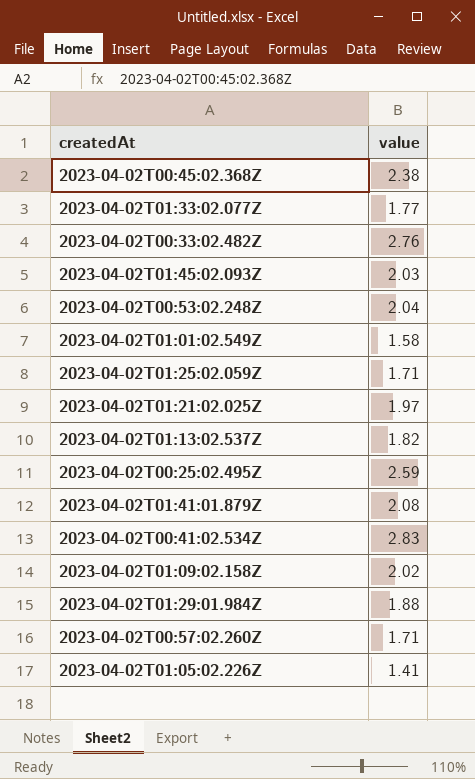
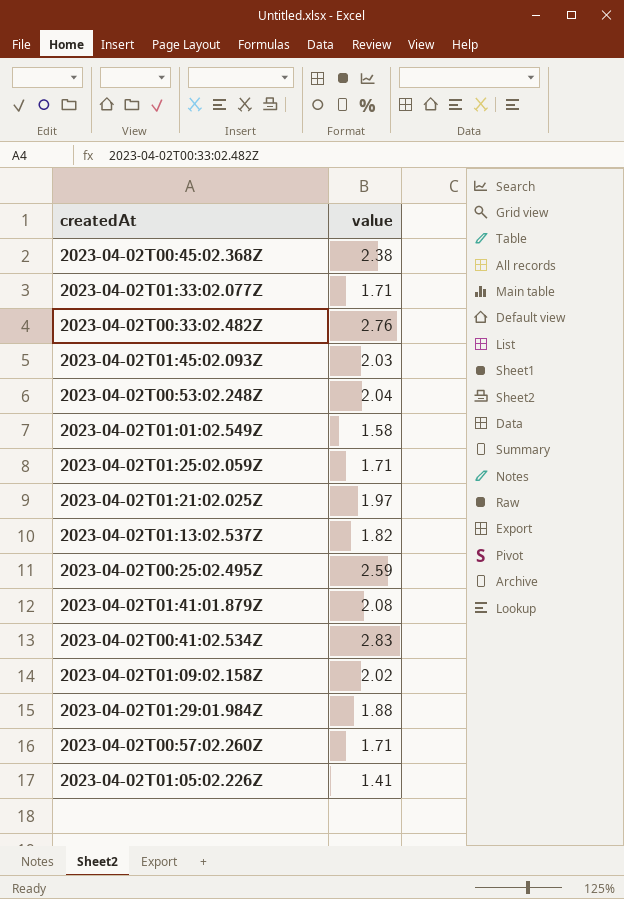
2023-04-02T01:33:02.077Z | value: 1.77 -> 1.71

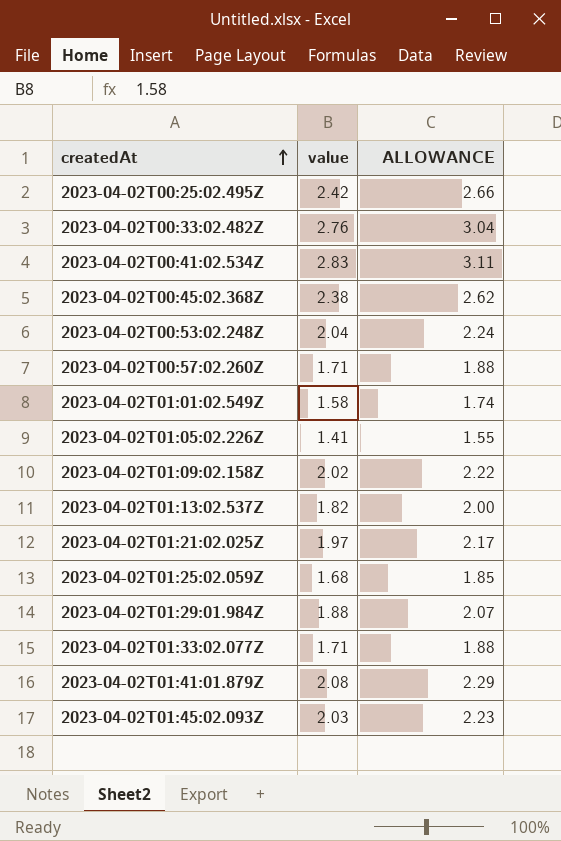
row order: none -> createdAt ascending
column ALLOWANCE | formula: none -> [value] * 1.1
2023-04-02T00:25:02.495Z | value: 2.59 -> 2.42
2023-04-02T01:25:02.059Z | value: 1.71 -> 1.68

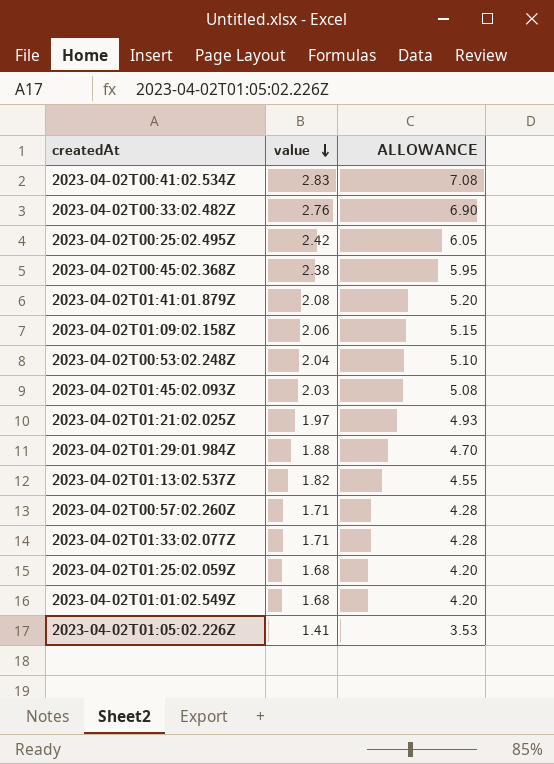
row order: createdAt ascending -> value descending
column ALLOWANCE | formula: [value] * 1.1 -> [value] * 2.5
2023-04-02T01:09:02.158Z | value: 2.02 -> 2.06
2023-04-02T01:01:02.549Z | value: 1.58 -> 1.68

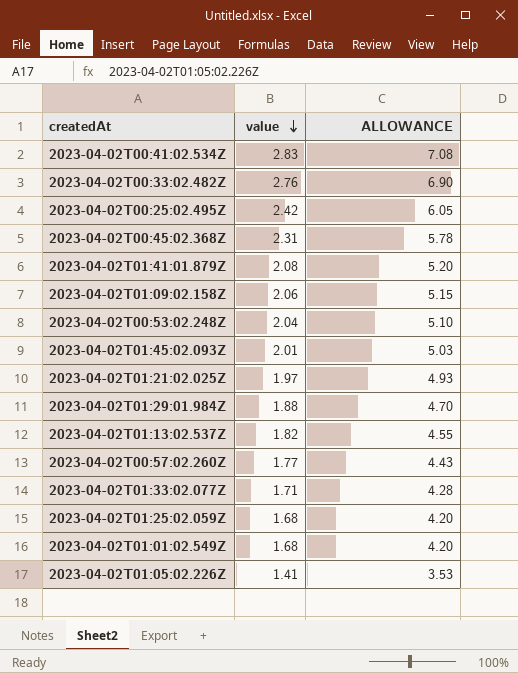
2023-04-02T00:45:02.368Z | value: 2.38 -> 2.31
2023-04-02T00:45:02.368Z | ALLOWANCE: 5.95 -> 5.78
2023-04-02T01:45:02.093Z | value: 2.03 -> 2.01
2023-04-02T01:45:02.093Z | ALLOWANCE: 5.08 -> 5.03
2023-04-02T00:57:02.260Z | value: 1.71 -> 1.77
2023-04-02T00:57:02.260Z | ALLOWANCE: 4.28 -> 4.43

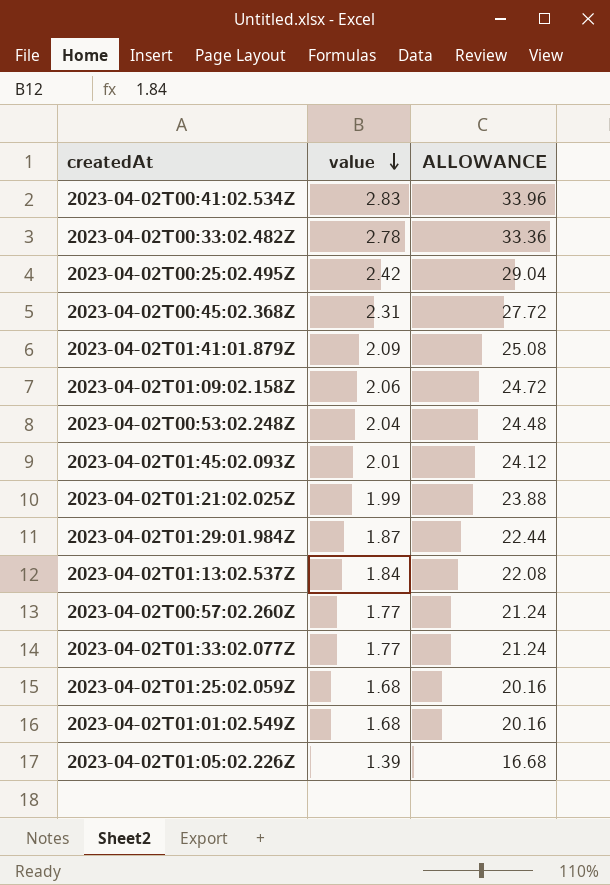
column ALLOWANCE | formula: [value] * 2.5 -> [value] * 12
2023-04-02T00:33:02.482Z | value: 2.76 -> 2.78
2023-04-02T01:41:01.879Z | value: 2.08 -> 2.09
2023-04-02T01:21:02.025Z | value: 1.97 -> 1.99
2023-04-02T01:29:01.984Z | value: 1.88 -> 1.87
2023-04-02T01:13:02.537Z | value: 1.82 -> 1.84
2023-04-02T01:33:02.077Z | value: 1.71 -> 1.77
2023-04-02T01:05:02.226Z | value: 1.41 -> 1.39

